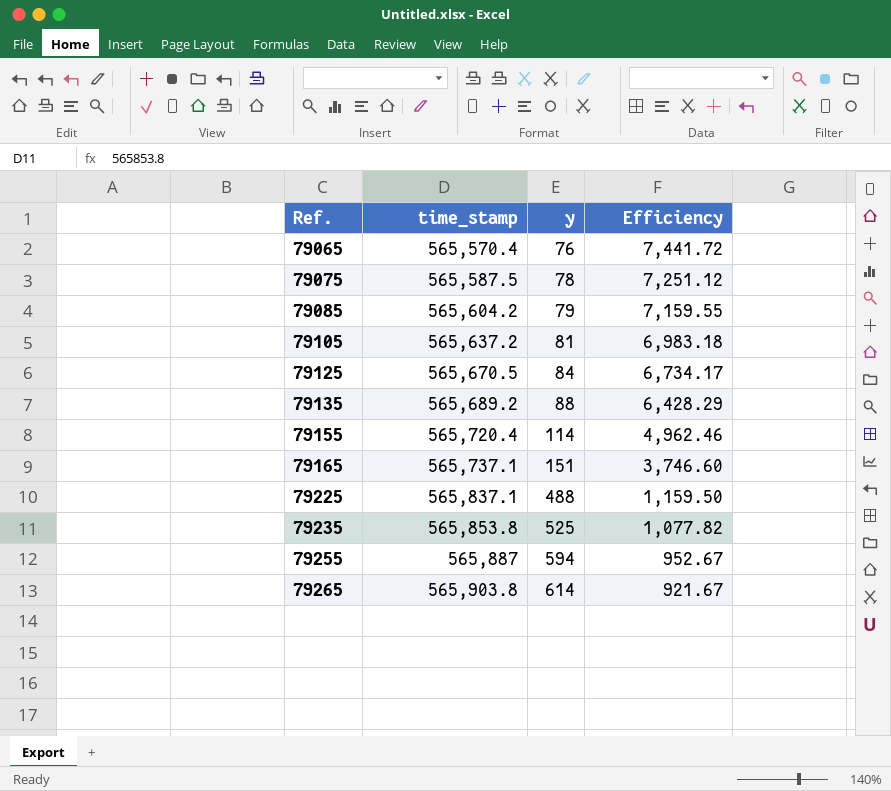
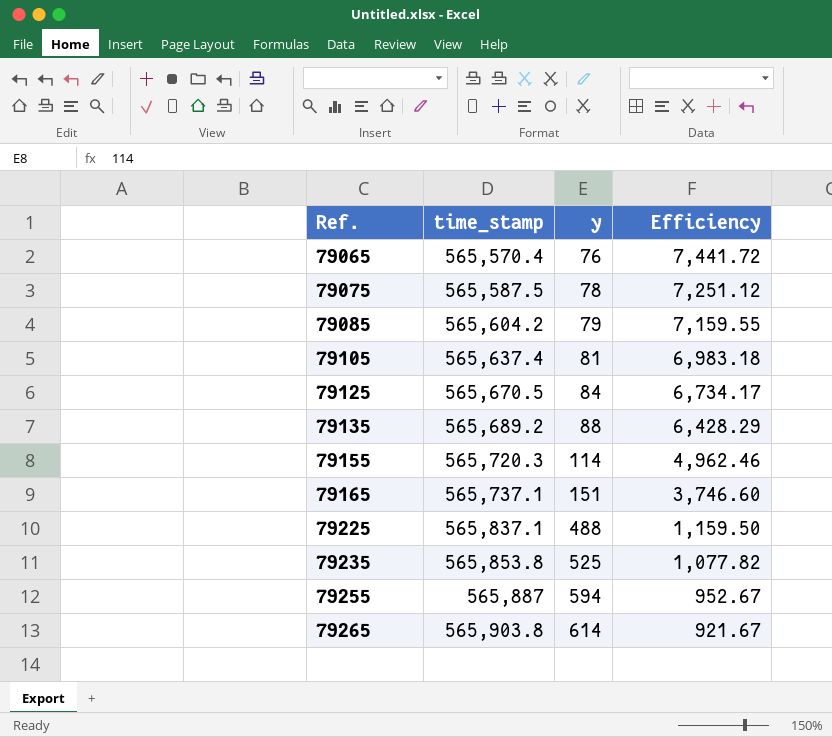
79105 | time_stamp: 565,637.2 -> 565,637.4
79155 | time_stamp: 565,720.4 -> 565,720.3

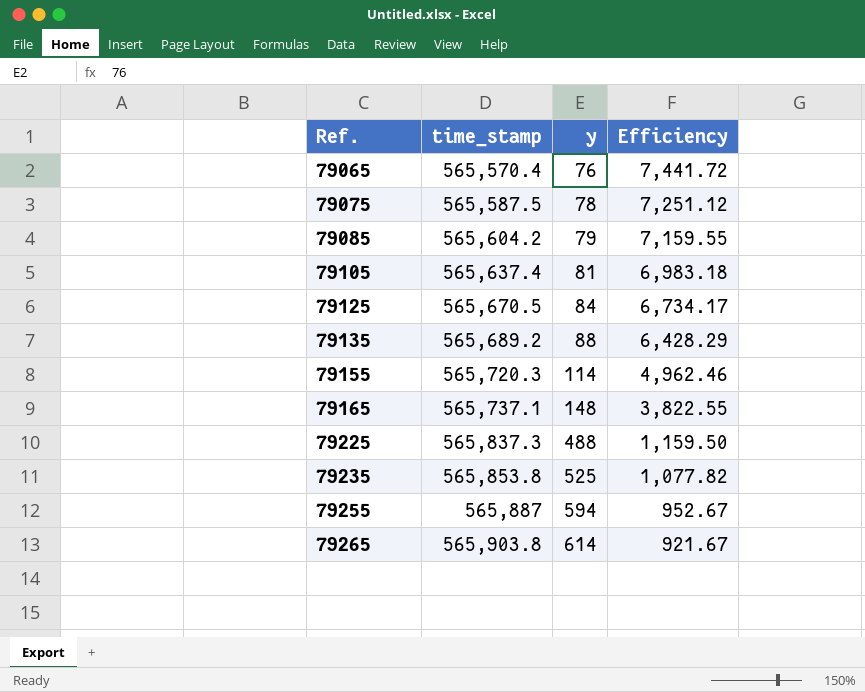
79165 | y: 151 -> 148
79165 | Efficiency: 3,746.60 -> 3,822.55
79225 | time_stamp: 565,837.1 -> 565,837.3

